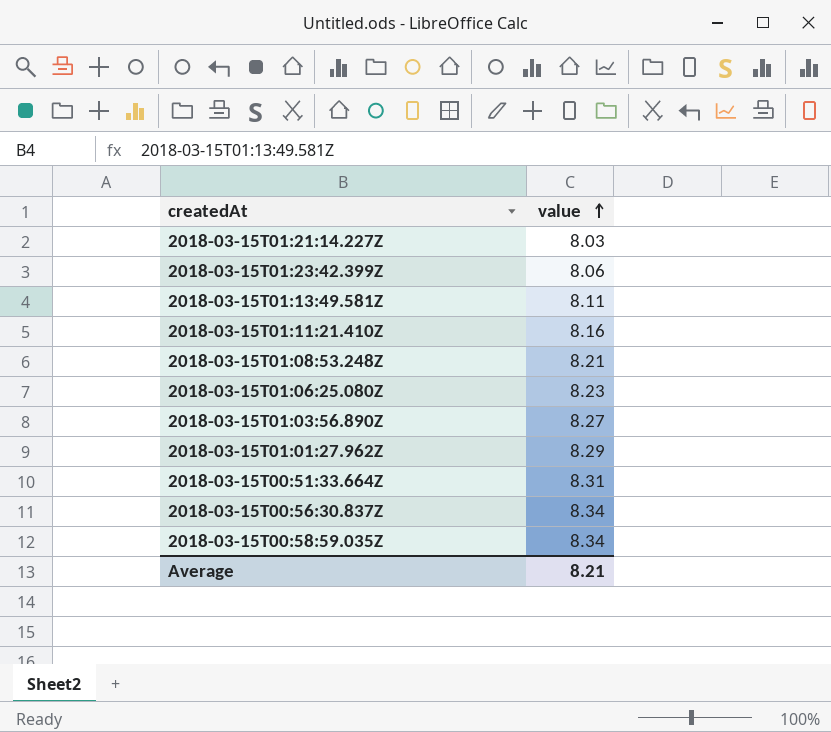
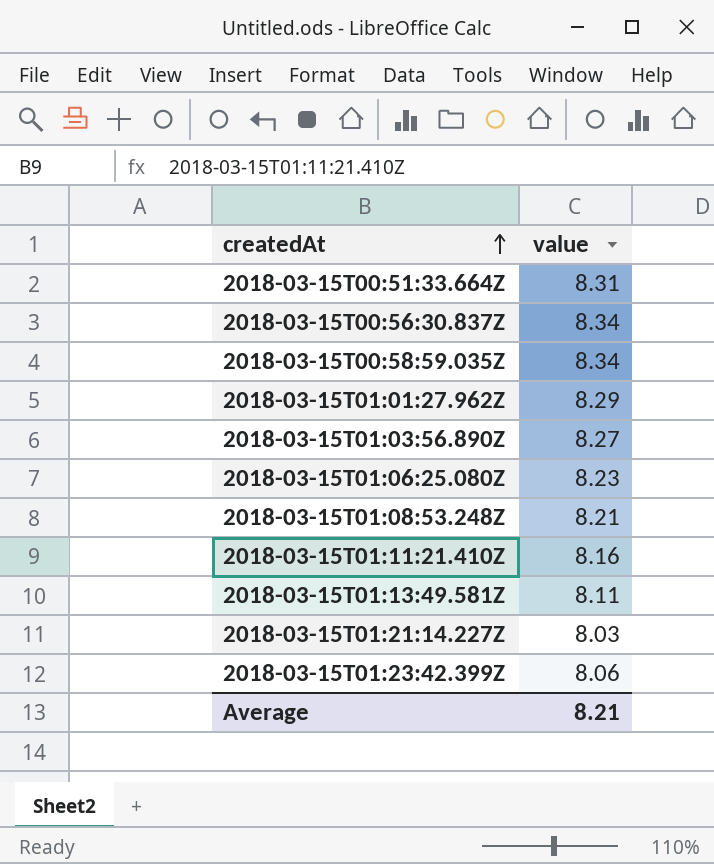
row order: value ascending -> createdAt ascending

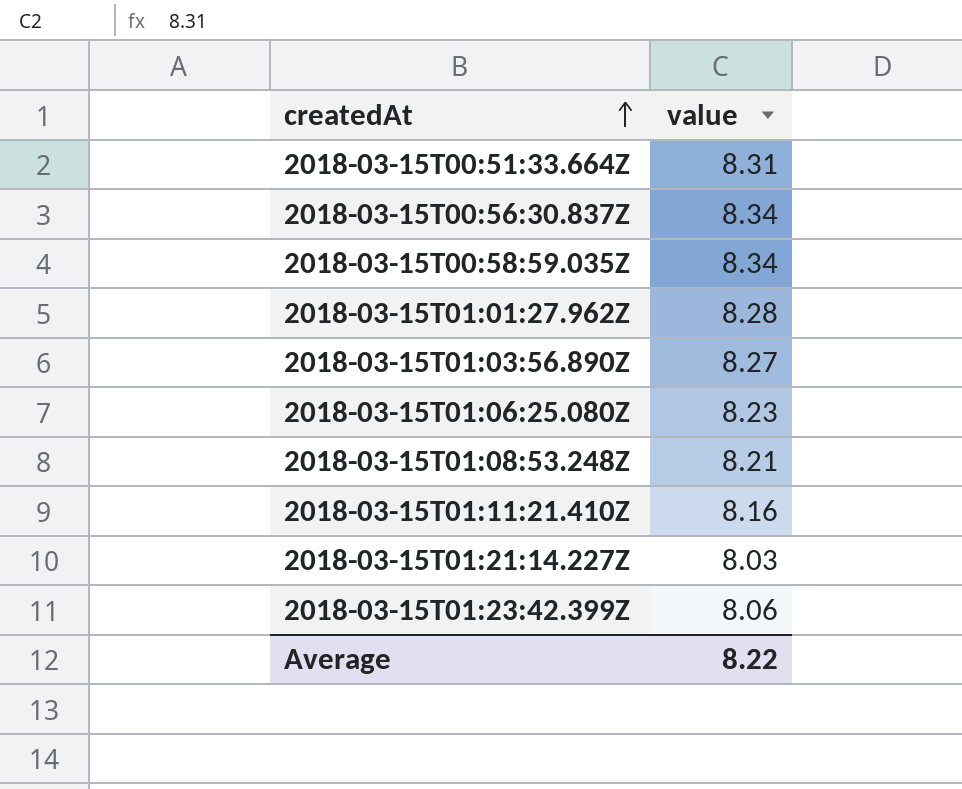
row 2018-03-15T01:13:49.581Z: 8.11 -> none
2018-03-15T01:01:27.962Z | value: 8.29 -> 8.28
Average | value: 8.21 -> 8.22

